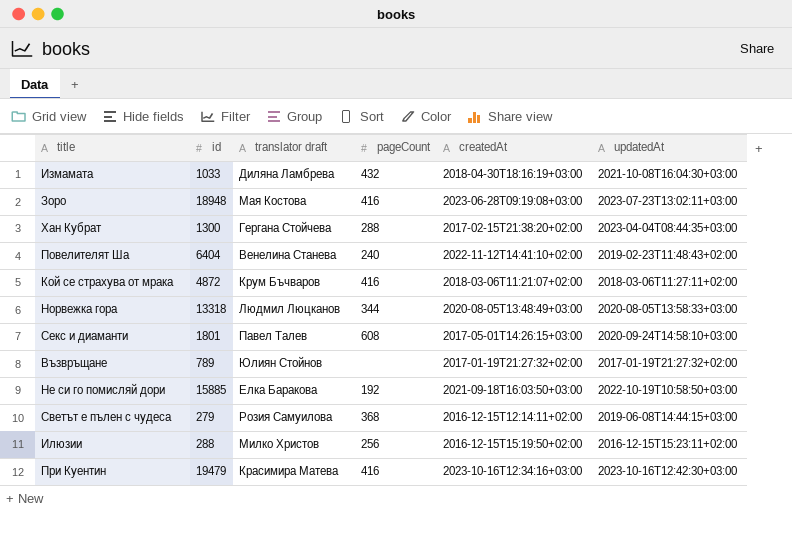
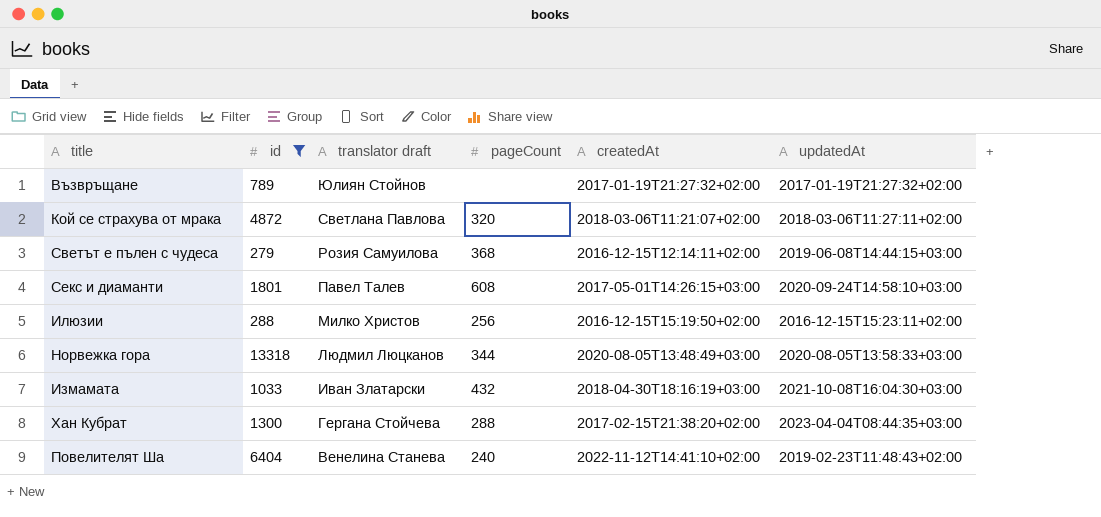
filter: none -> id <= 13318
row order: none -> translator draft descending
Кой се страхува от мрака | translator draft: Крум Бъчваров -> Светлана Павлова
Кой се страхува от мрака | pageCount: 416 -> 320
Измамата | translator draft: Диляна Ламбрева -> Иван Златарски

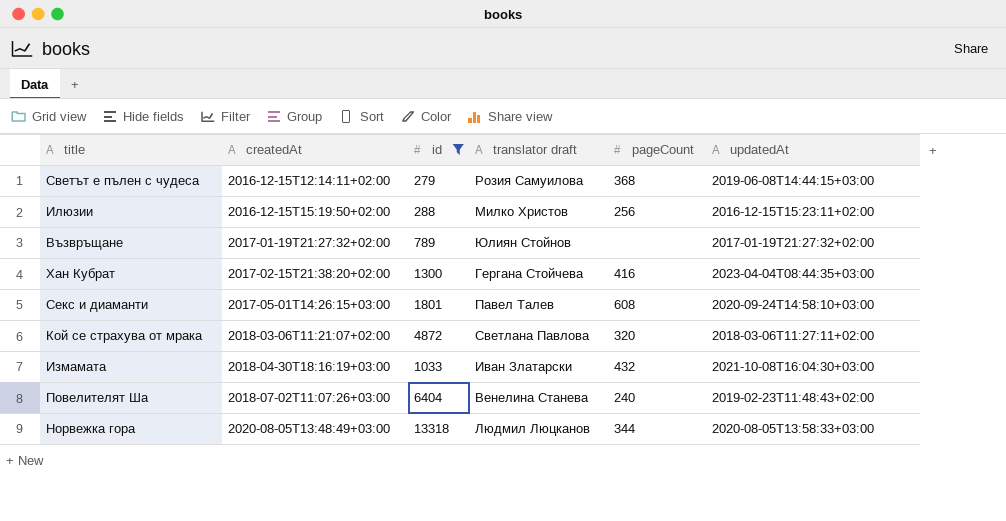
row order: translator draft descending -> createdAt ascending
column createdAt | position: 5 -> 2
Хан Кубрат | pageCount: 288 -> 416
Повелителят Ша | createdAt: 2022-11-12T14:41:10+02:00 -> 2018-07-02T11:07:26+03:00

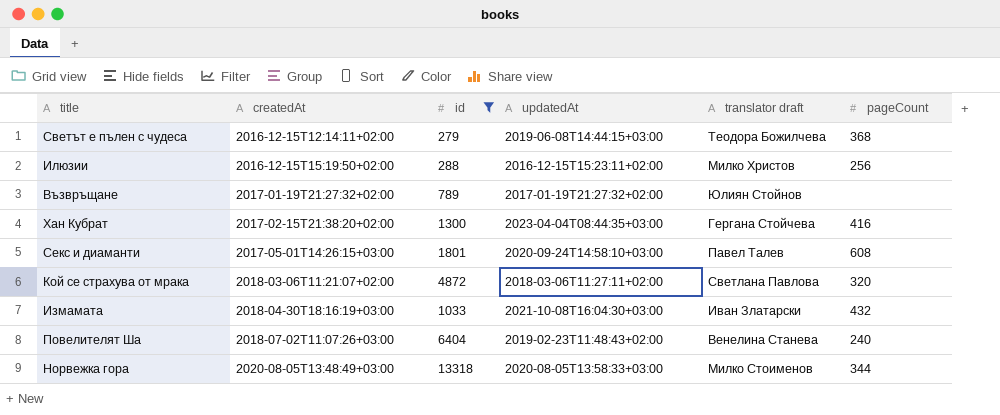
column updatedAt | position: 6 -> 4
Светът е пълен с чудеса | translator draft: Розия Самуилова -> Теодора Божилчева
Норвежка гора | translator draft: Людмил Люцканов -> Милко Стоименов

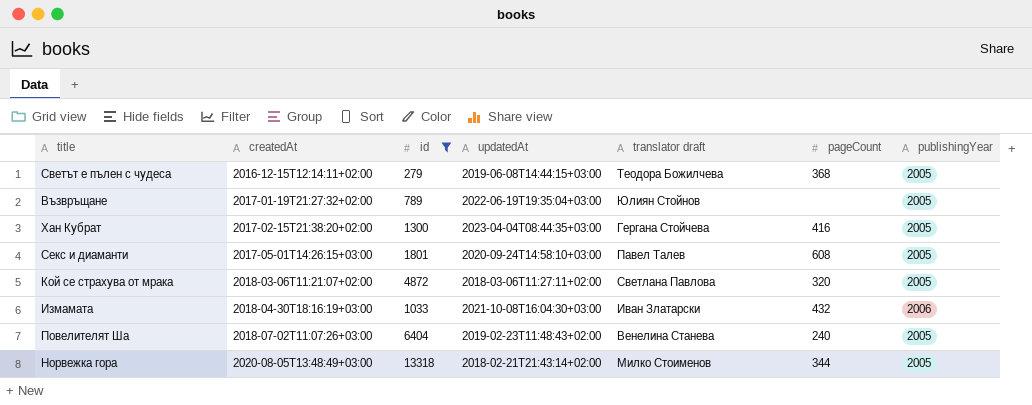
column publishingYear | position: none -> 7
row Илюзии: 2016-12-15T15:19:50+02:00 | 288 | 2016-12-15T15:23:11+02:00 | Милко Христов | 256 -> none
Възвръщане | updatedAt: 2017-01-19T21:27:32+02:00 -> 2022-06-19T19:35:04+03:00
Норвежка гора | updatedAt: 2020-08-05T13:58:33+03:00 -> 2018-02-21T21:43:14+02:00

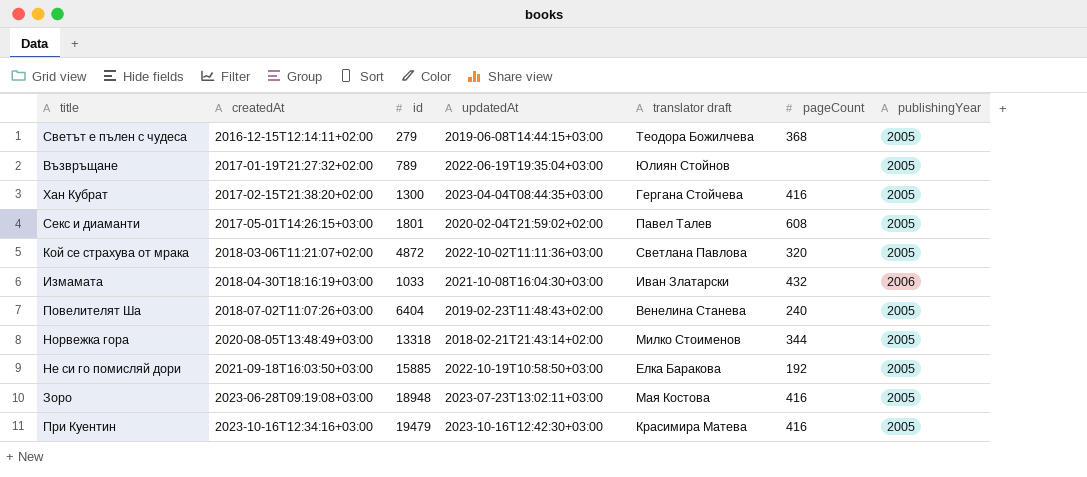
filter: id <= 13318 -> none
Секс и диаманти | updatedAt: 2020-09-24T14:58:10+03:00 -> 2020-02-04T21:59:02+02:00
Кой се страхува от мрака | updatedAt: 2018-03-06T11:27:11+02:00 -> 2022-10-02T11:11:36+03:00

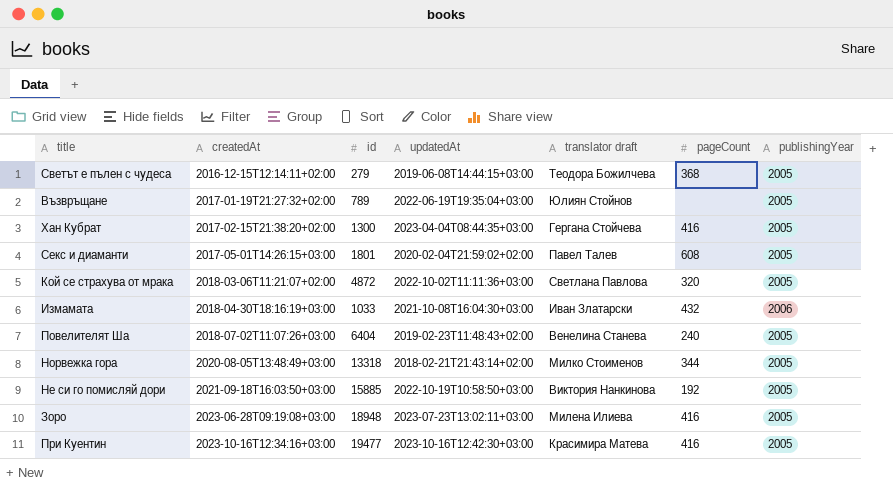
Не си го помисляй дори | translator draft: Елка Баракова -> Виктория Нанкинова
Зоро | translator draft: Мая Костова -> Милена Илиева
При Куентин | id: 19479 -> 19477

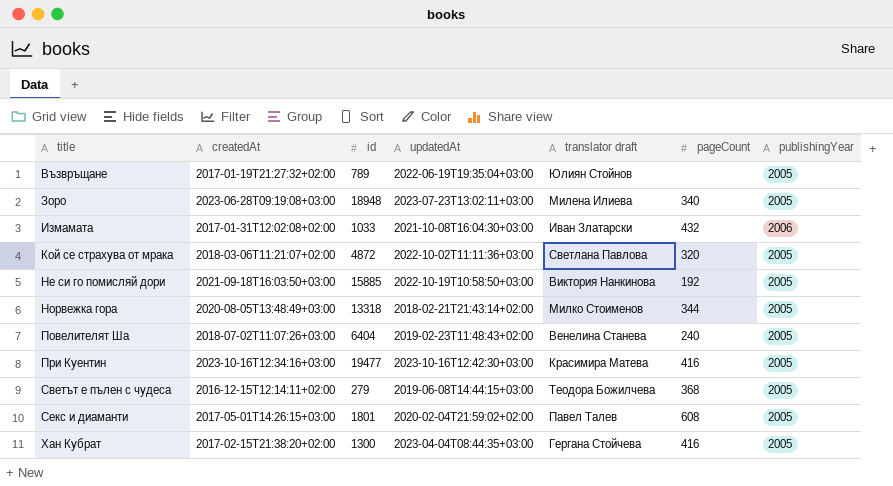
row order: createdAt ascending -> title ascending
Зоро | pageCount: 416 -> 340
Измамата | createdAt: 2018-04-30T18:16:19+03:00 -> 2017-01-31T12:02:08+02:00

